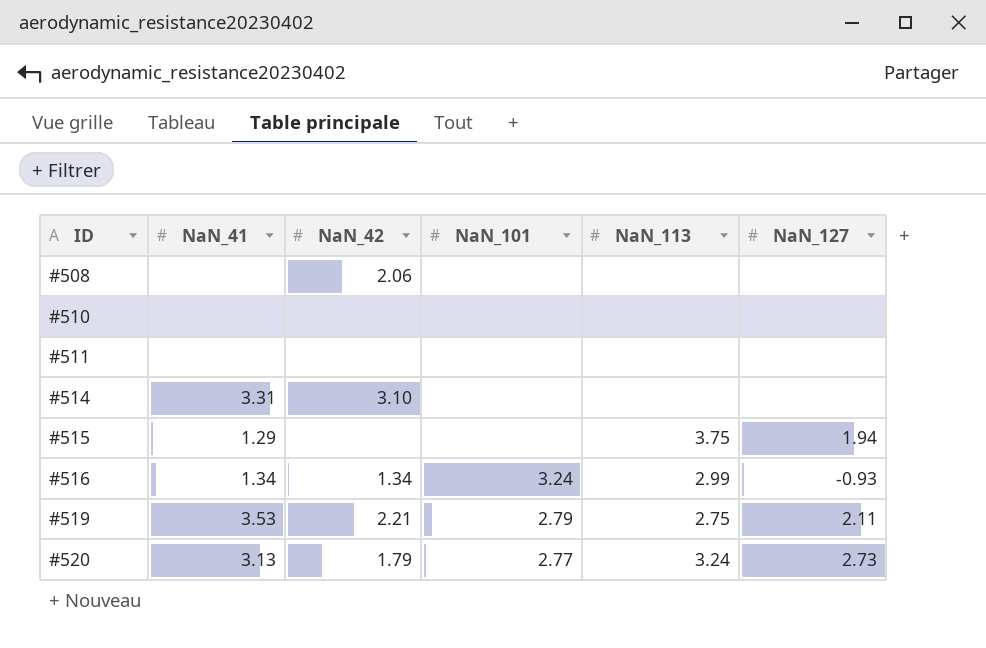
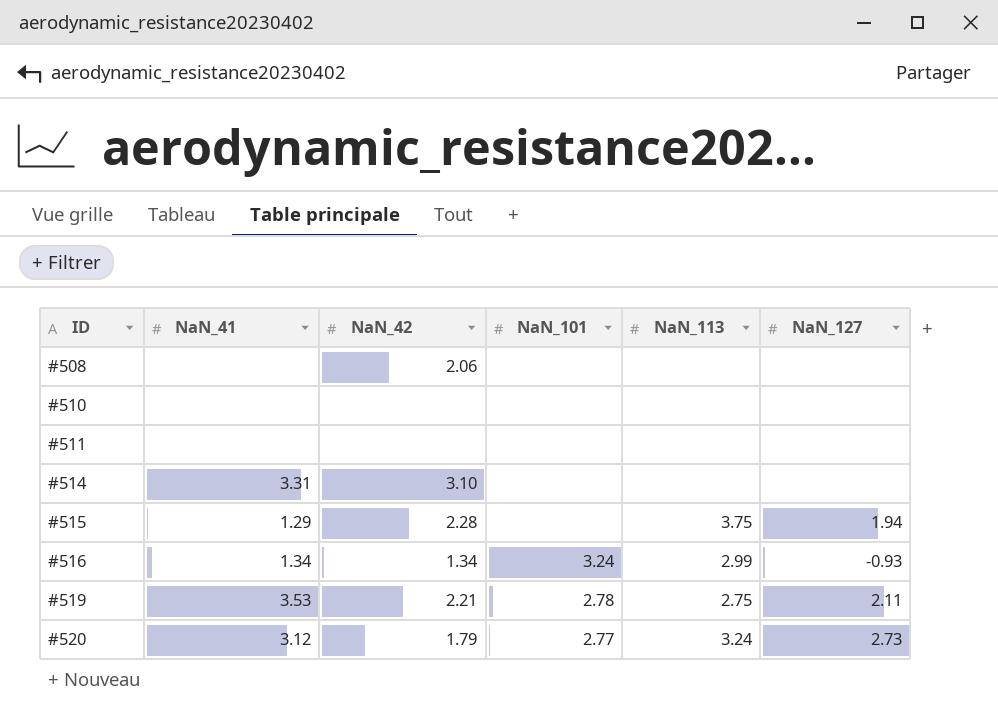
#515 | NaN_42: none -> 2.28
#519 | NaN_101: 2.79 -> 2.78
#520 | NaN_41: 3.13 -> 3.12

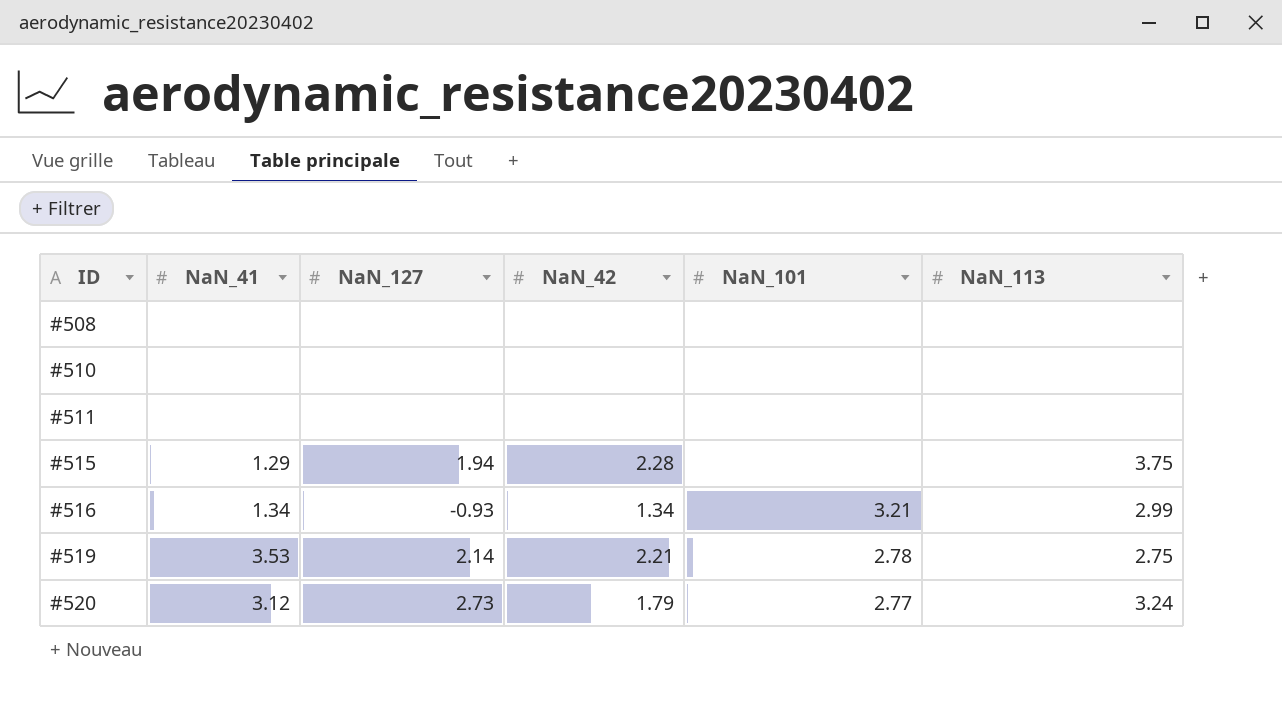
column NaN_127 | position: 6 -> 3
row #514: 3.31 | 3.10 | none | none | none -> none
#508 | NaN_42: 2.06 -> none
#516 | NaN_101: 3.24 -> 3.21
#519 | NaN_127: 2.11 -> 2.14

